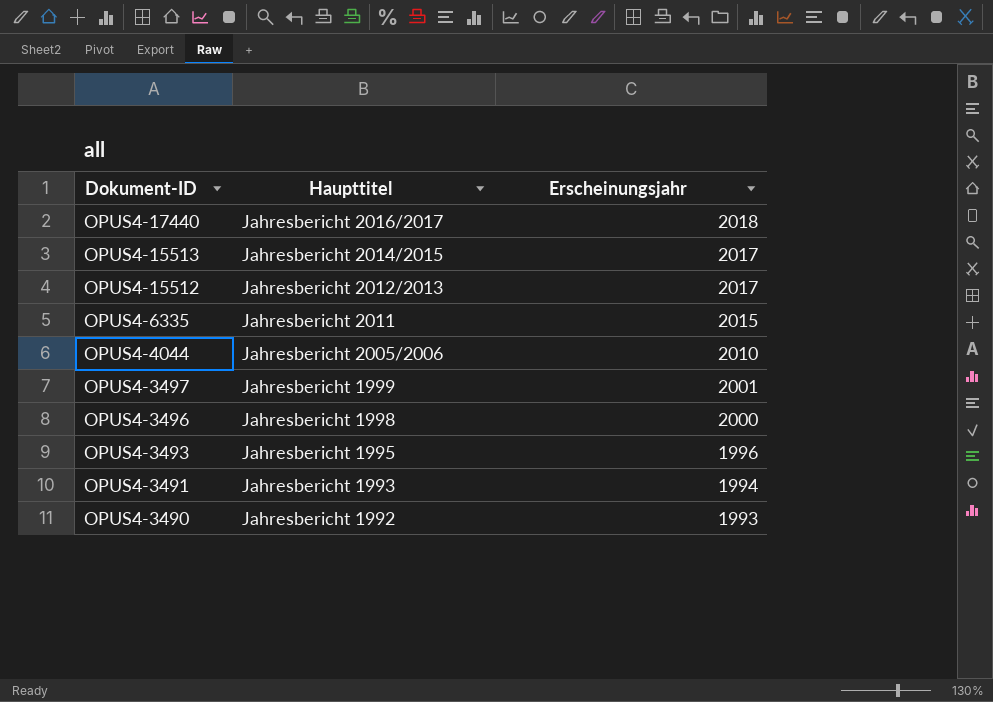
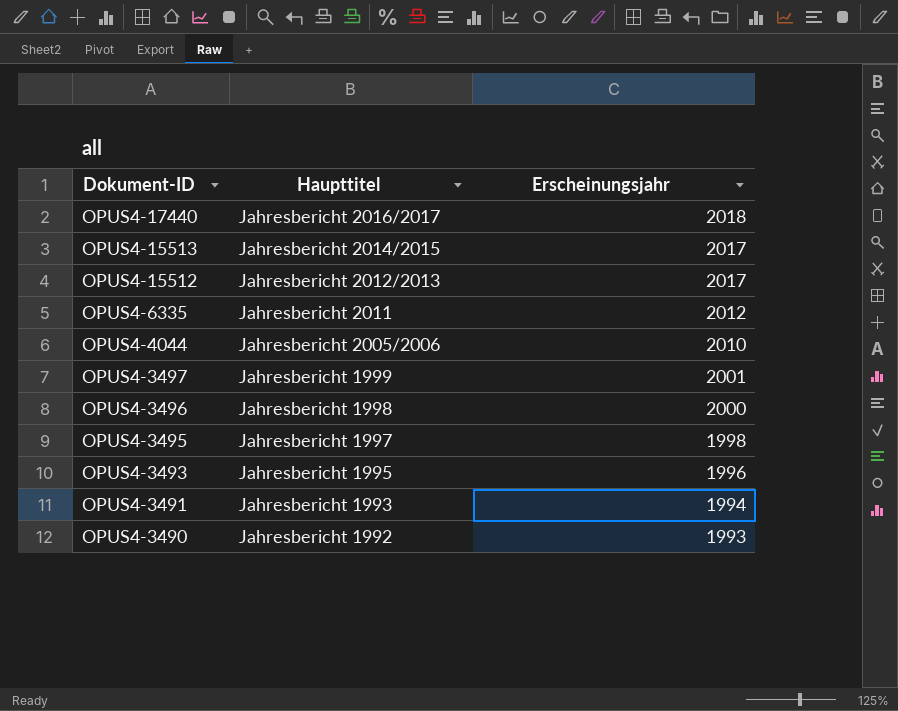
OPUS4-6335 | Erscheinungsjahr: 2015 -> 2012
row OPUS4-3495: none -> Jahresbericht 1997 | 1998

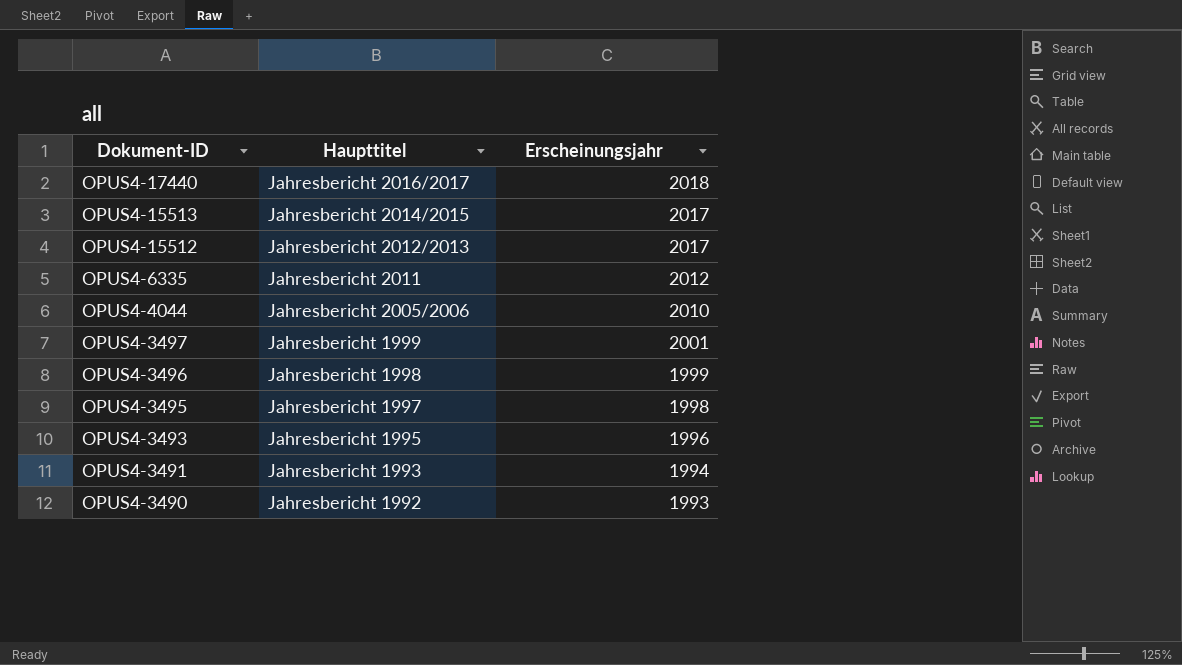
OPUS4-3496 | Erscheinungsjahr: 2000 -> 1999

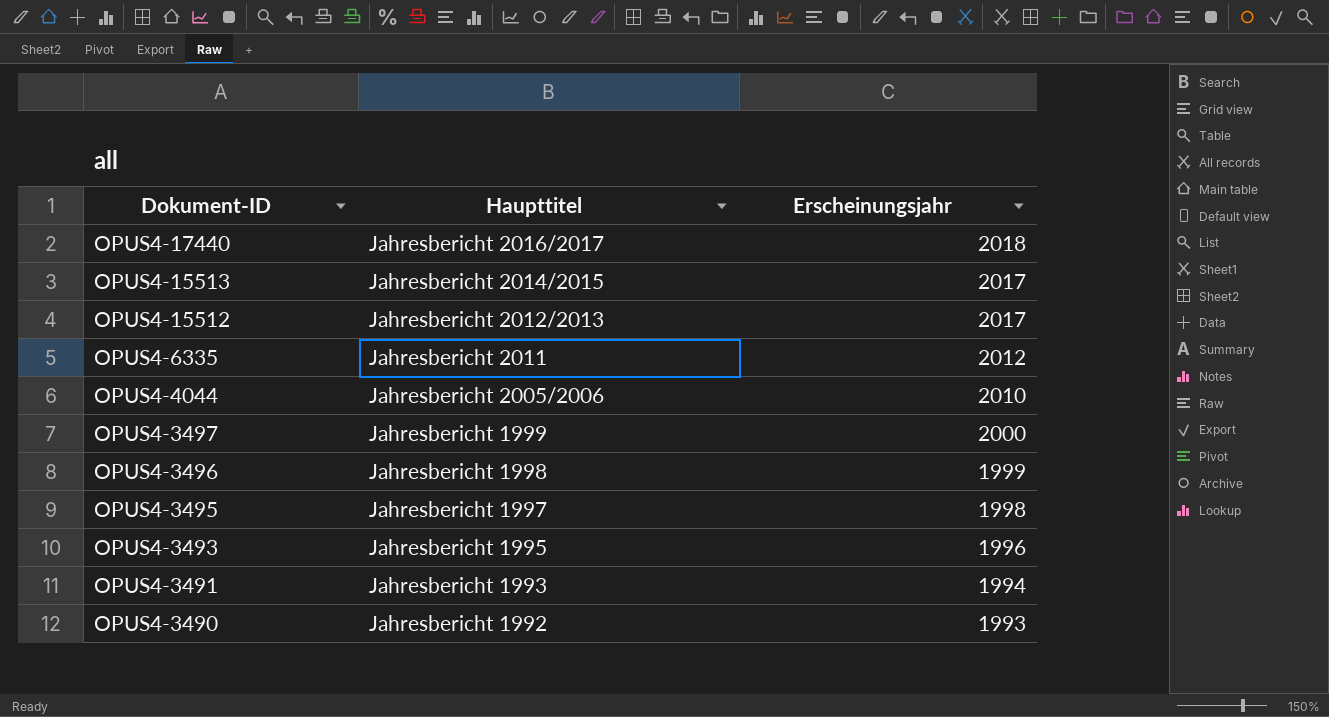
OPUS4-3497 | Erscheinungsjahr: 2001 -> 2000

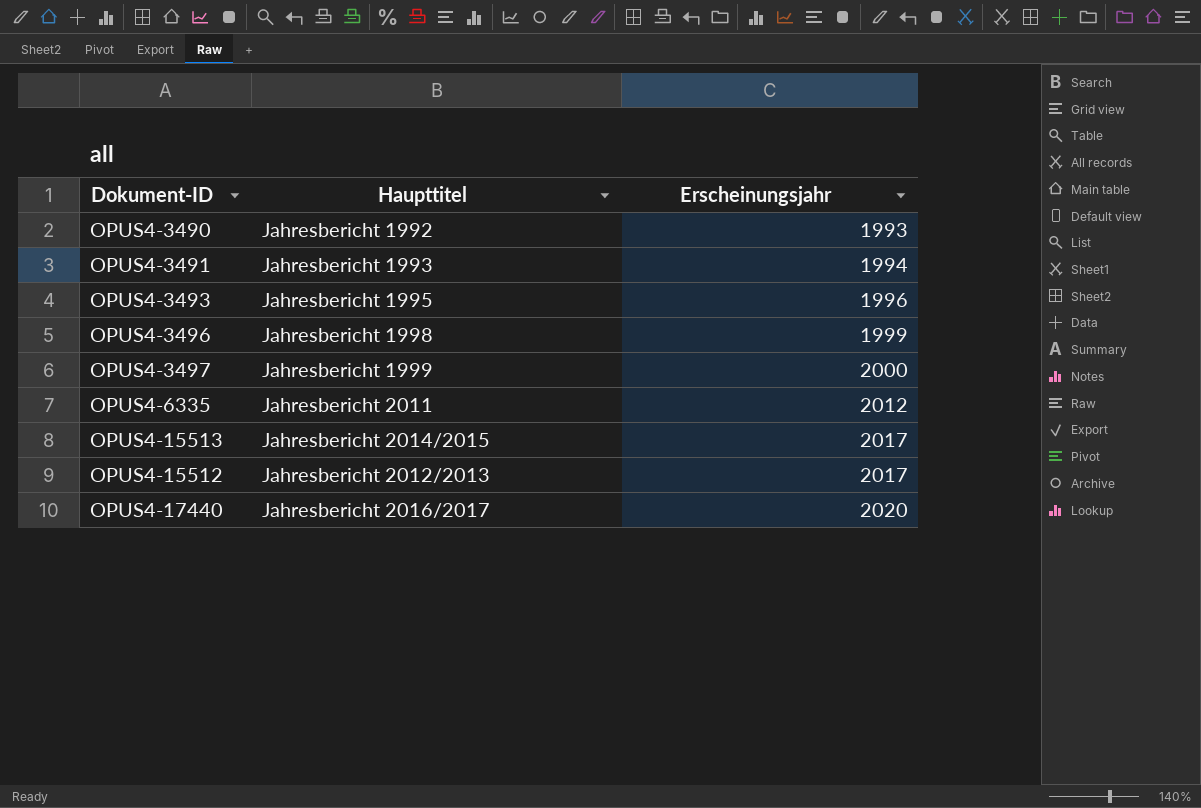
row order: Dokument-ID descending -> Erscheinungsjahr ascending
row OPUS4-4044: Jahresbericht 2005/2006 | 2010 -> none
row OPUS4-3495: Jahresbericht 1997 | 1998 -> none
OPUS4-17440 | Erscheinungsjahr: 2018 -> 2020

